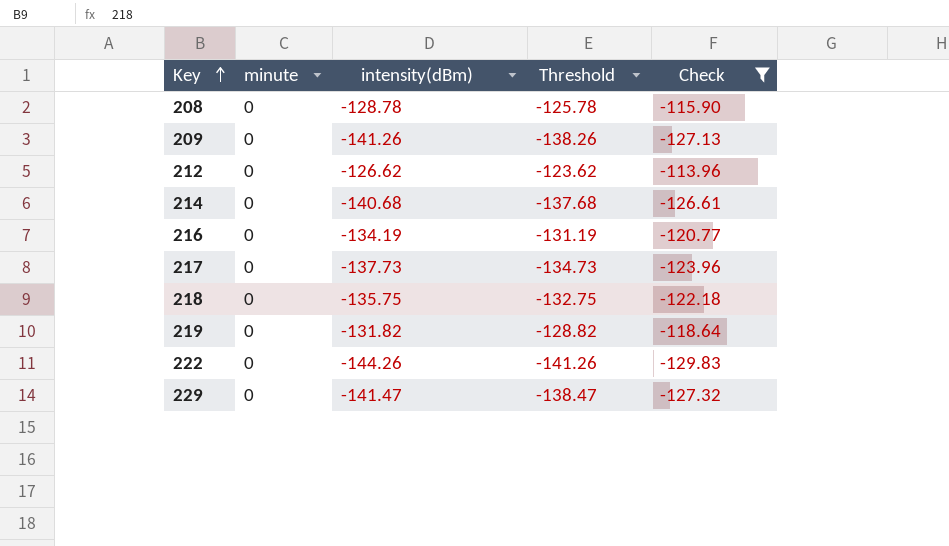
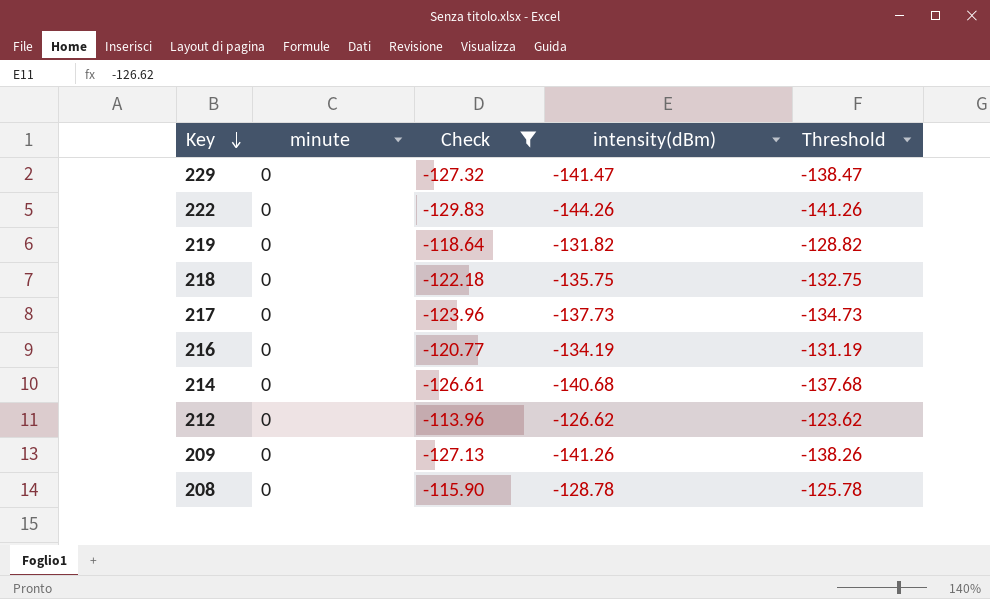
row order: Key ascending -> Key descending
column Check | position: 5 -> 3

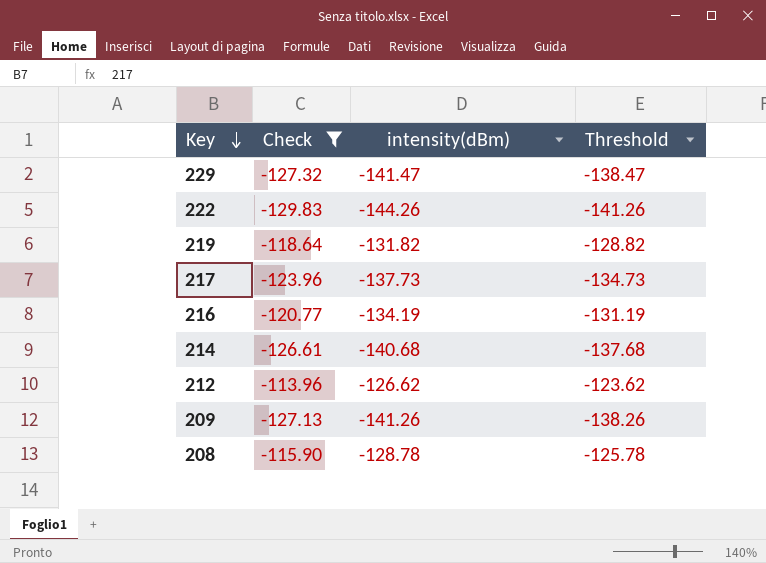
column minute | position: 2 -> none
row 218: 0 | -122.18 | -135.75 | -132.75 -> none

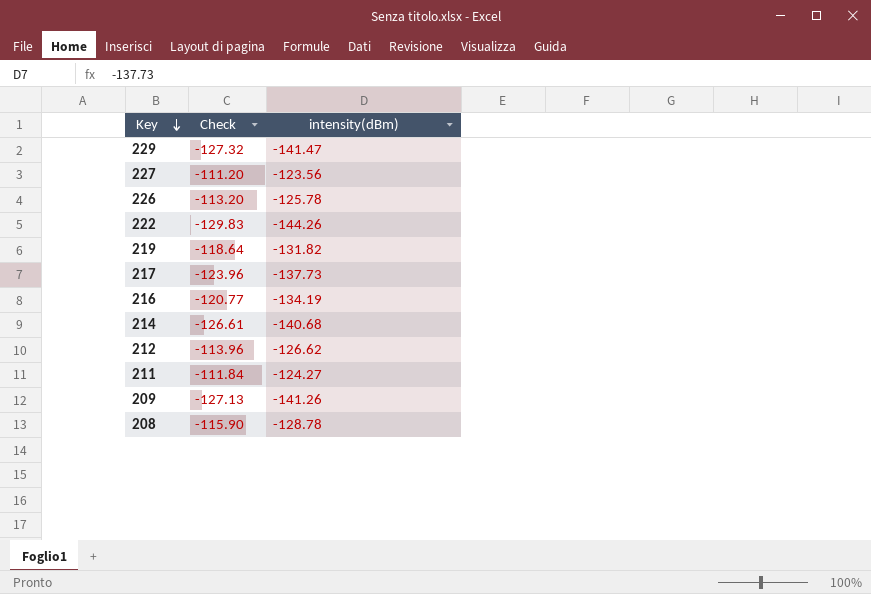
filter: Check <= -113.96 -> none
column Threshold | formula: [intensity(dBm)] + 3 -> none

